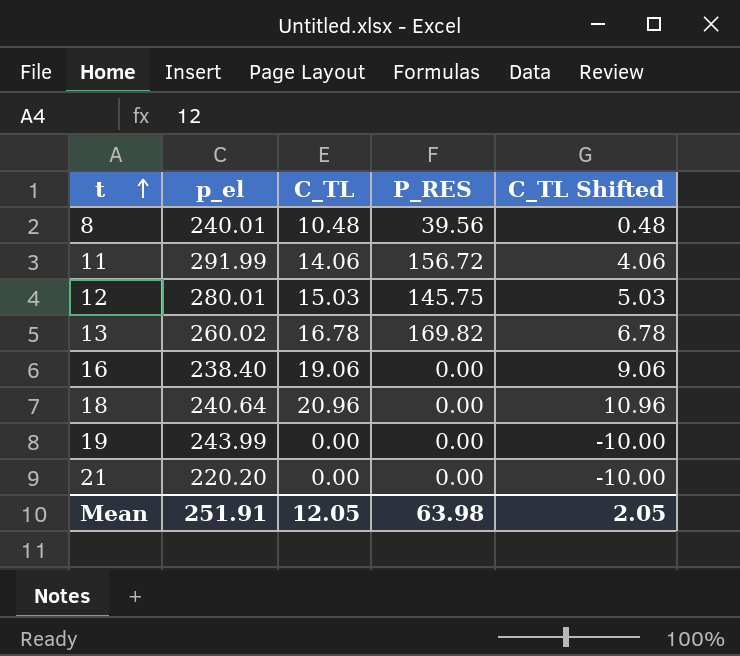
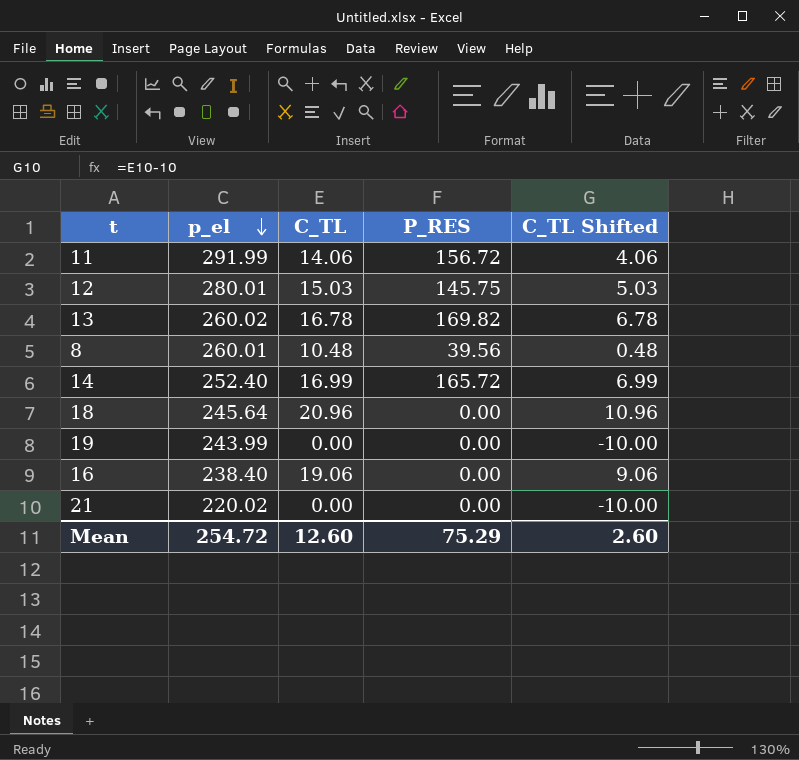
row order: t ascending -> p_el descending
8 | p_el: 240.01 -> 260.01
row 14: none -> 252.40 | 16.99 | 165.72 | 6.99
18 | p_el: 240.64 -> 245.64
21 | p_el: 220.20 -> 220.02
Mean | p_el: 251.91 -> 254.72
Mean | C_TL: 12.05 -> 12.60
Mean | P_RES: 63.98 -> 75.29
Mean | C_TL Shifted: 2.05 -> 2.60

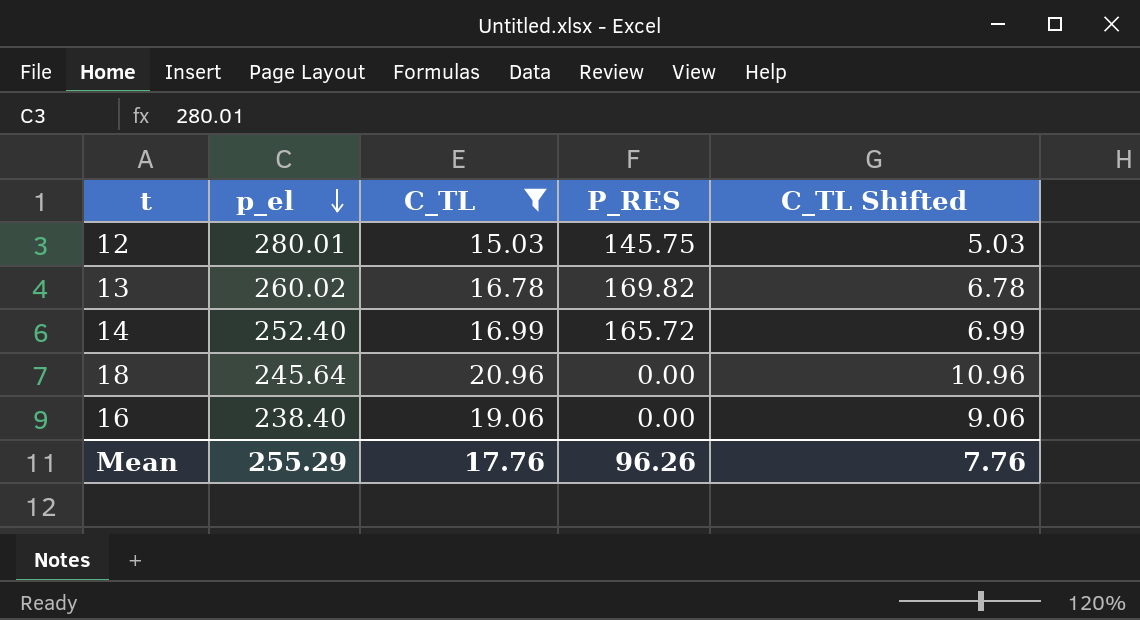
filter: none -> C_TL >= 15.03
Mean | p_el: 254.72 -> 255.29
Mean | C_TL: 12.60 -> 17.76
Mean | P_RES: 75.29 -> 96.26
Mean | C_TL Shifted: 2.60 -> 7.76

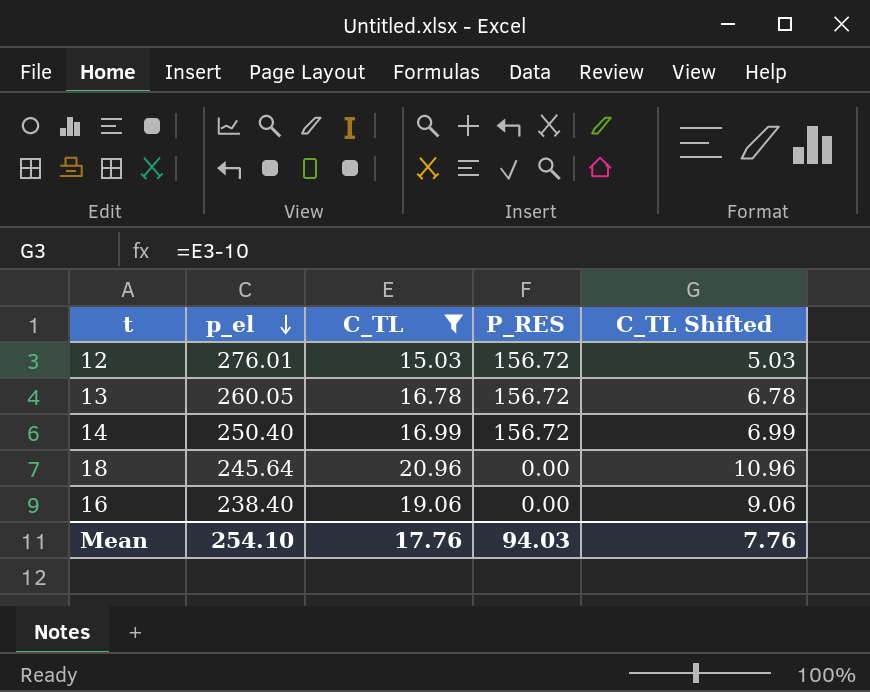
12 | p_el: 280.01 -> 276.01
12 | P_RES: 145.75 -> 156.72
13 | p_el: 260.02 -> 260.05
13 | P_RES: 169.82 -> 156.72
14 | p_el: 252.40 -> 250.40
14 | P_RES: 165.72 -> 156.72
Mean | p_el: 255.29 -> 254.10
Mean | P_RES: 96.26 -> 94.03

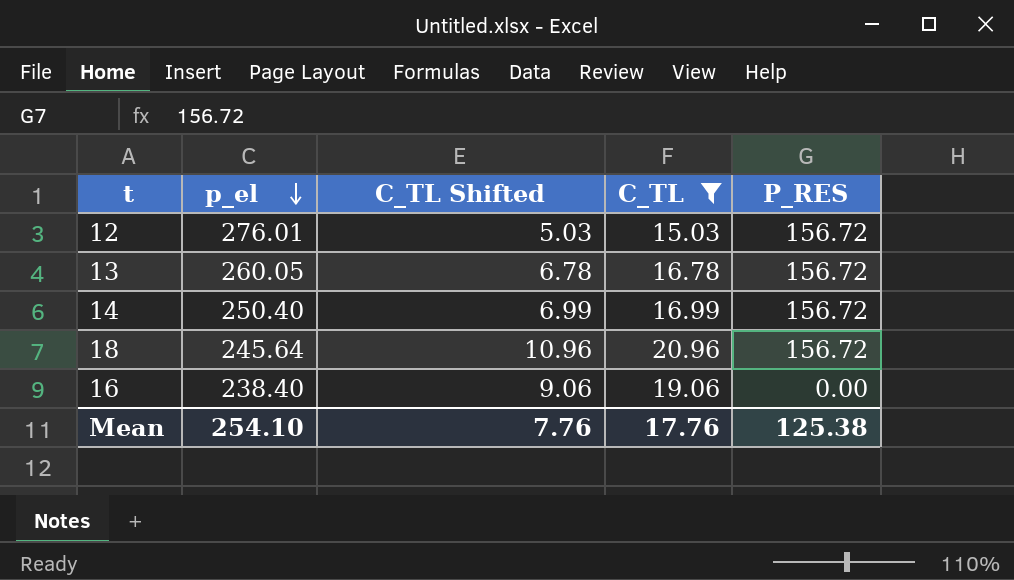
column C_TL Shifted | position: 5 -> 3
18 | P_RES: 0.00 -> 156.72
Mean | P_RES: 94.03 -> 125.38

